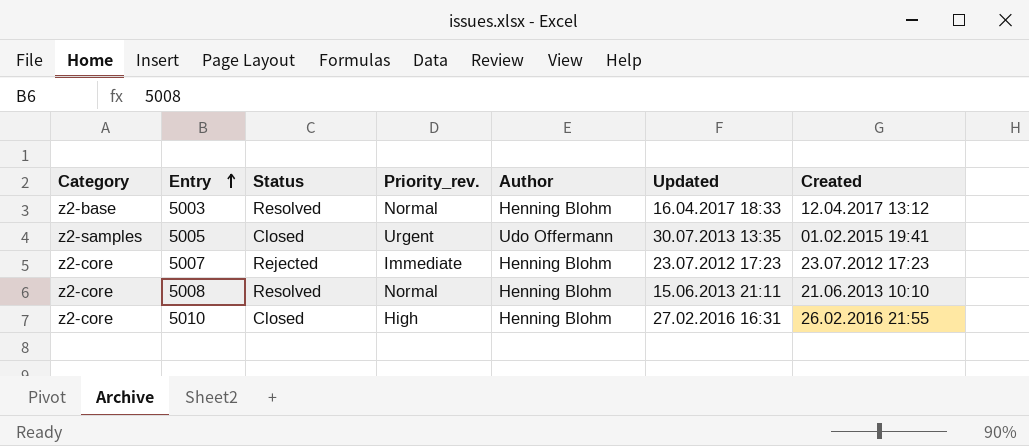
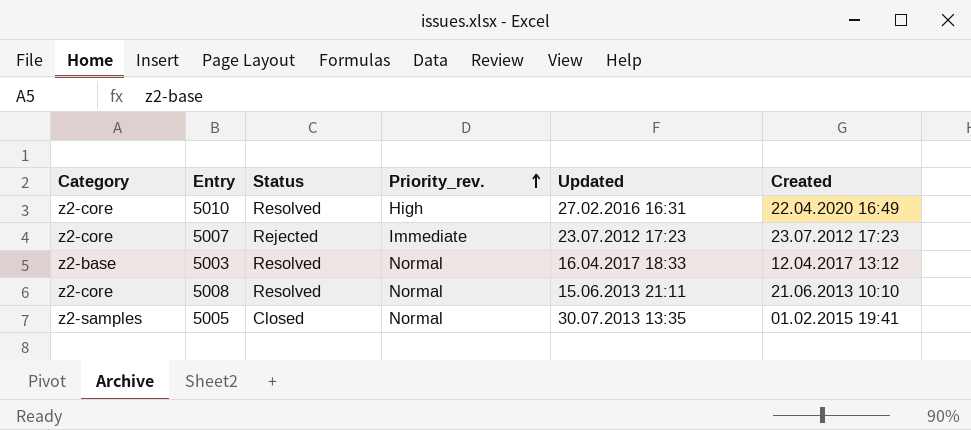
row order: Entry ascending -> Priority_rev. ascending
column Author | position: 5 -> none
5010 | Status: Closed -> Resolved
5010 | Created: 26.02.2016 21:55 -> 22.04.2020 16:49
5005 | Priority_rev.: Urgent -> Normal

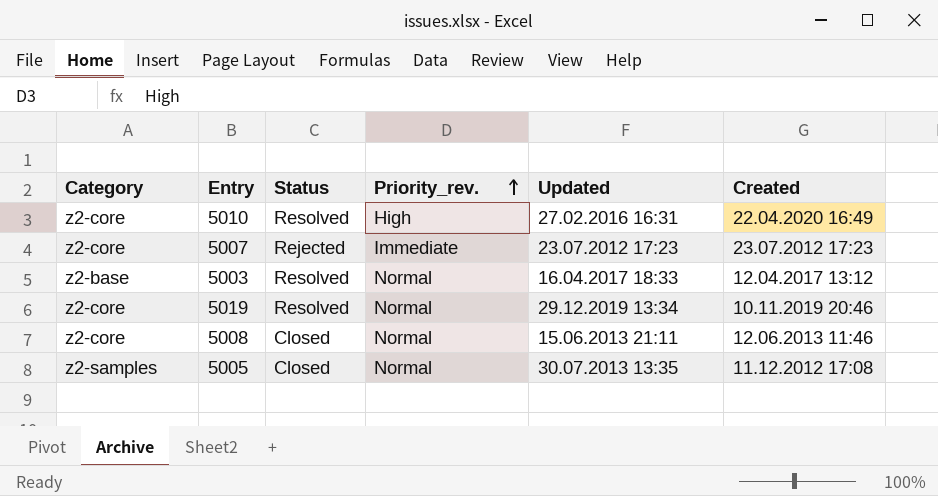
row 5019: none -> z2-core | Resolved | Normal | 29.12.2019 13:34 | 10.11.2019 20:46
5008 | Status: Resolved -> Closed
5008 | Created: 21.06.2013 10:10 -> 12.06.2013 11:46
5005 | Created: 01.02.2015 19:41 -> 11.12.2012 17:08

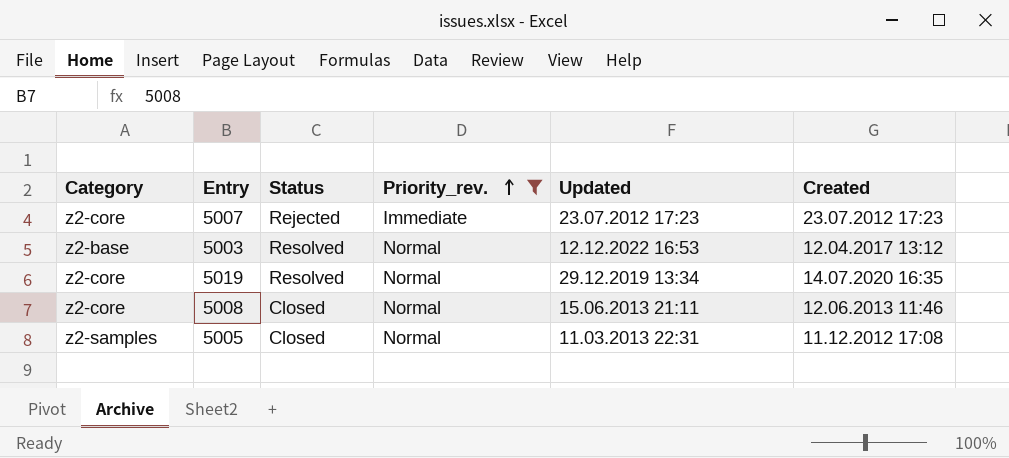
filter: none -> Priority_rev. != High
5003 | Updated: 16.04.2017 18:33 -> 12.12.2022 16:53
5019 | Created: 10.11.2019 20:46 -> 14.07.2020 16:35
5005 | Updated: 30.07.2013 13:35 -> 11.03.2013 22:31

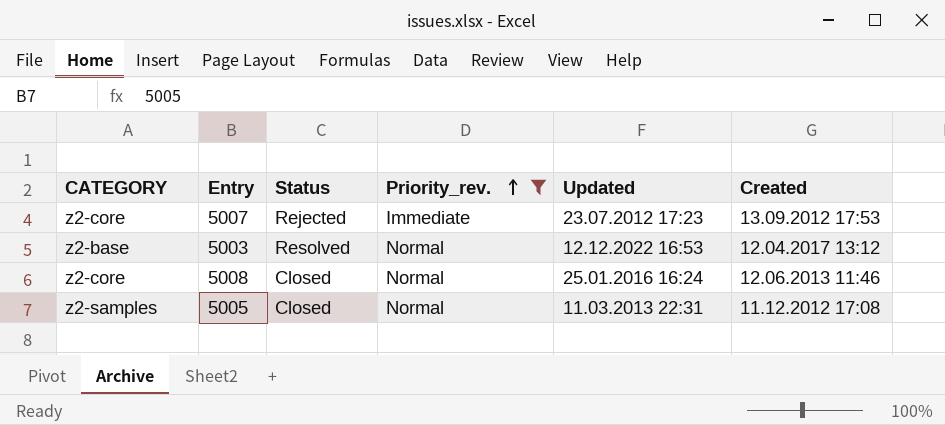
column name: Category -> CATEGORY
row 5019: z2-core | Resolved | Normal | 29.12.2019 13:34 | 14.07.2020 16:35 -> none
5007 | Created: 23.07.2012 17:23 -> 13.09.2012 17:53
5008 | Updated: 15.06.2013 21:11 -> 25.01.2016 16:24

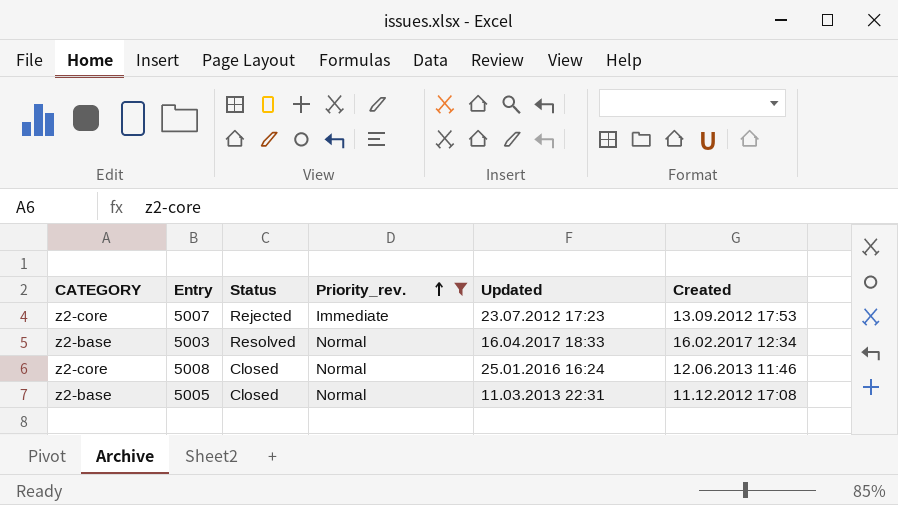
5003 | Updated: 12.12.2022 16:53 -> 16.04.2017 18:33
5003 | Created: 12.04.2017 13:12 -> 16.02.2017 12:34
5005 | CATEGORY: z2-samples -> z2-base

